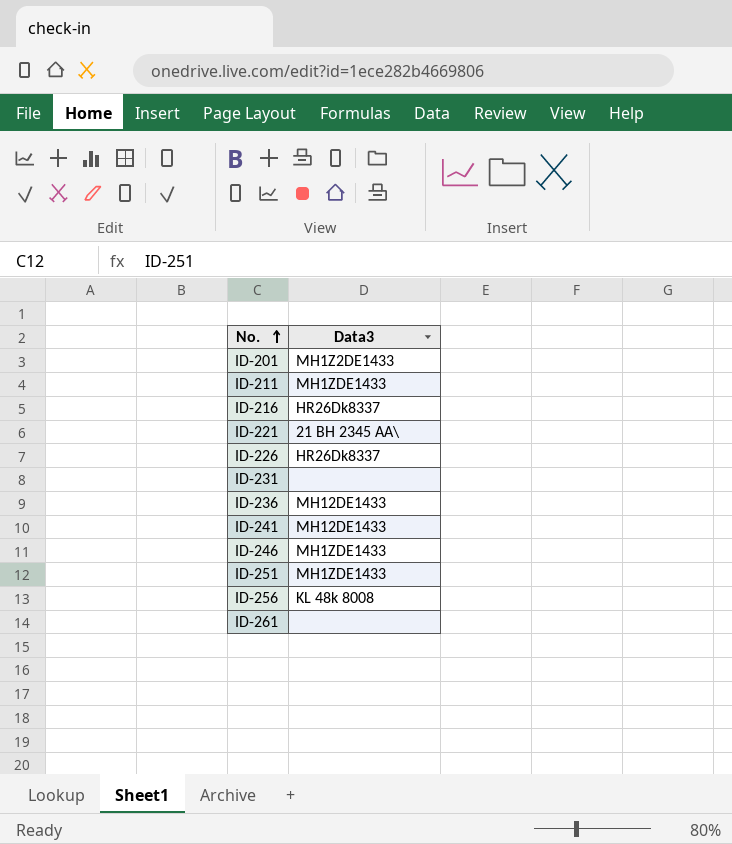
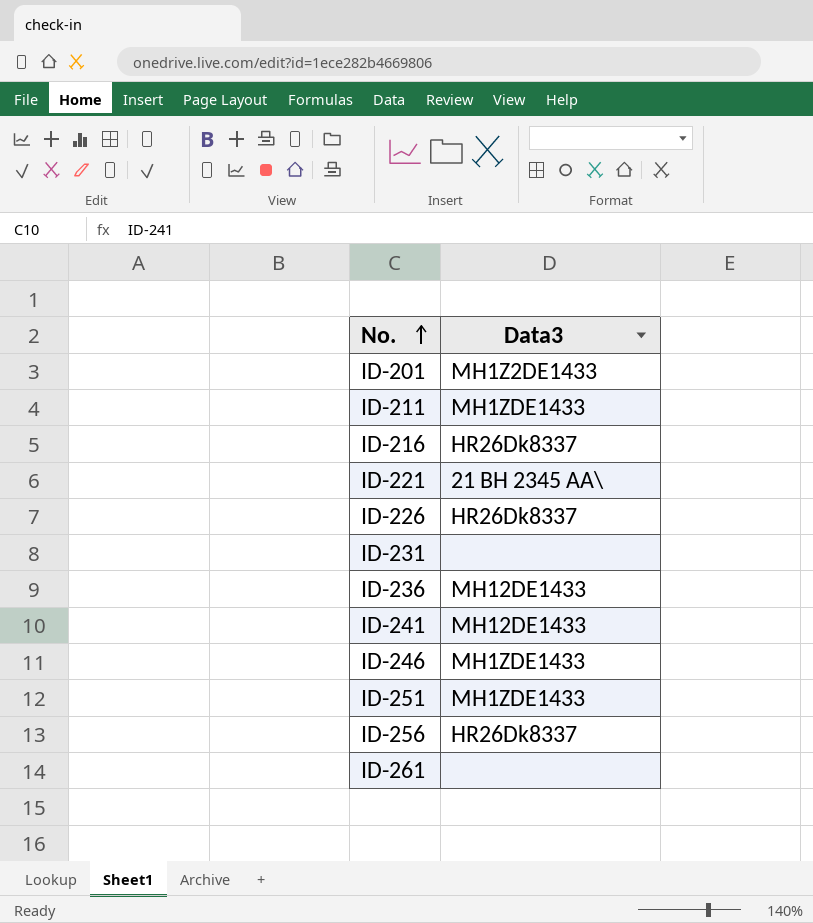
ID-256 | Data3: KL 48k 8008 -> HR26Dk8337

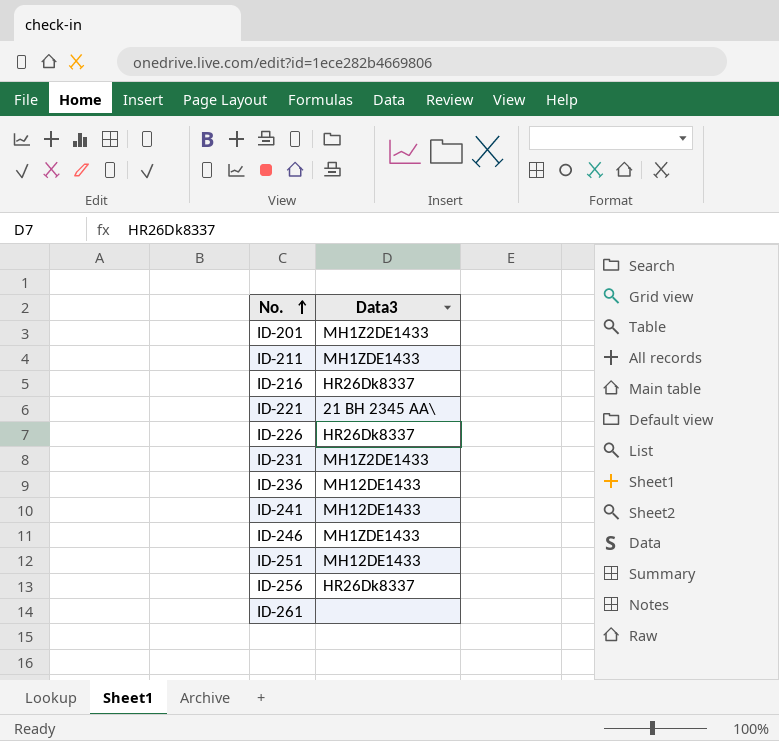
ID-231 | Data3: none -> MH1Z2DE1433
ID-251 | Data3: MH1ZDE1433 -> MH12DE1433

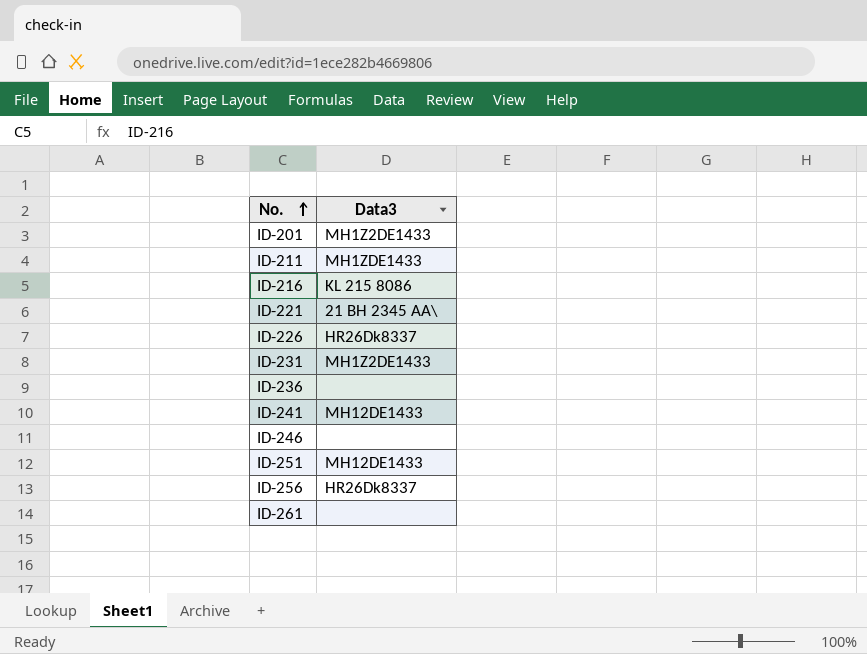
ID-216 | Data3: HR26Dk8337 -> KL 215 8086
ID-236 | Data3: MH12DE1433 -> none
ID-246 | Data3: MH1ZDE1433 -> none

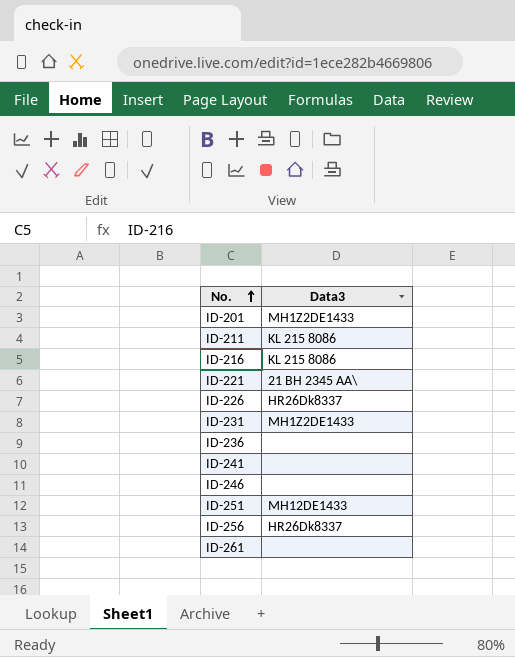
ID-211 | Data3: MH1ZDE1433 -> KL 215 8086
ID-241 | Data3: MH12DE1433 -> none

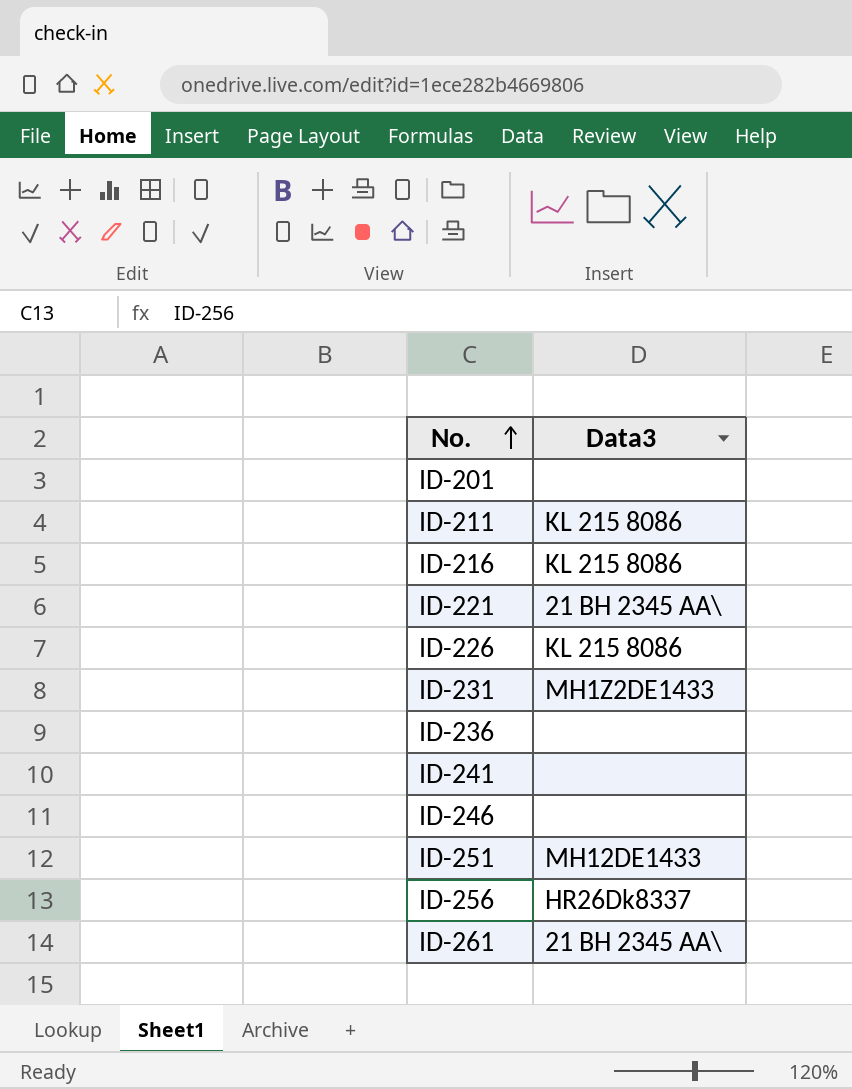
ID-201 | Data3: MH1Z2DE1433 -> none
ID-226 | Data3: HR26Dk8337 -> KL 215 8086
ID-261 | Data3: none -> 21 BH 2345 AA\

